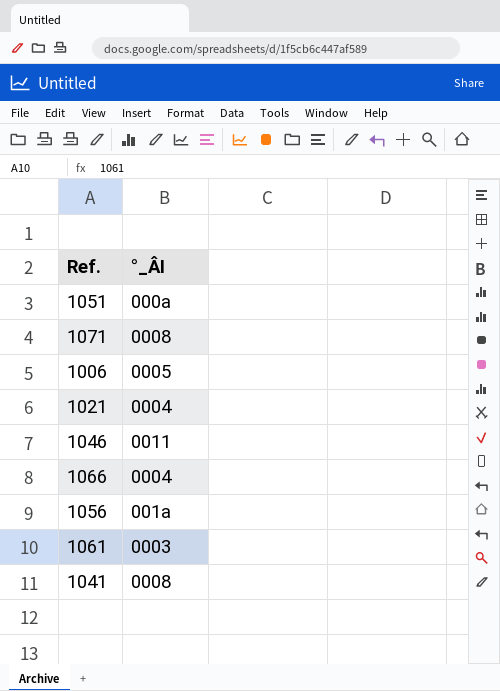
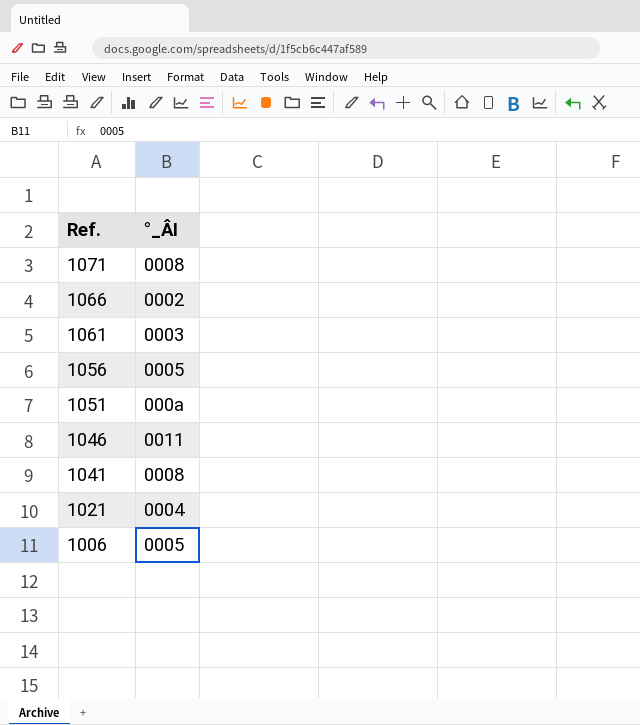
row order: none -> Ref. descending
1066 | °_ÂI: 0004 -> 0002
1056 | °_ÂI: 001a -> 0005

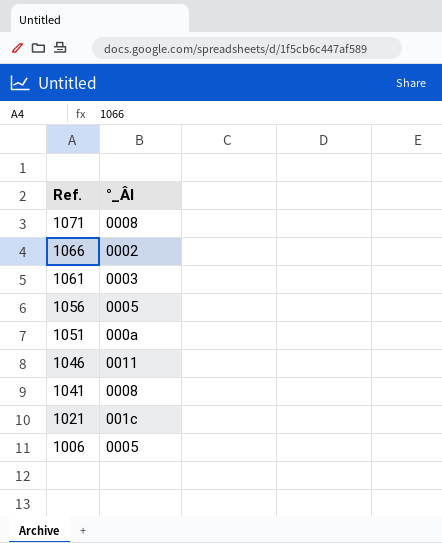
1021 | °_ÂI: 0004 -> 001c

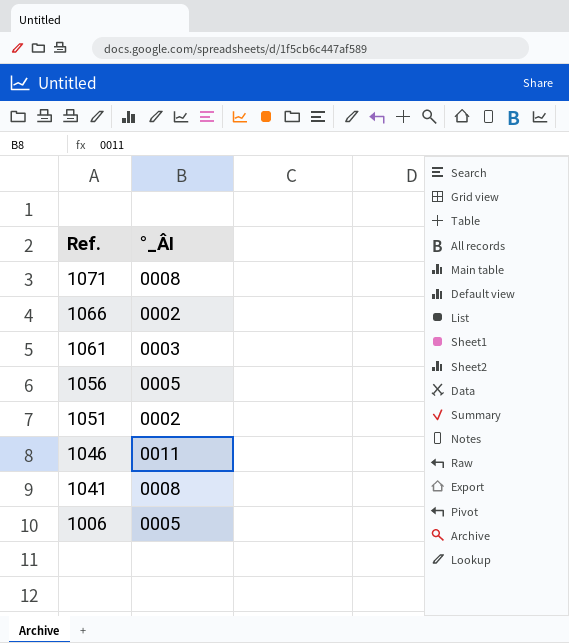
row 1021: 001c -> none
1051 | °_ÂI: 000a -> 0002

